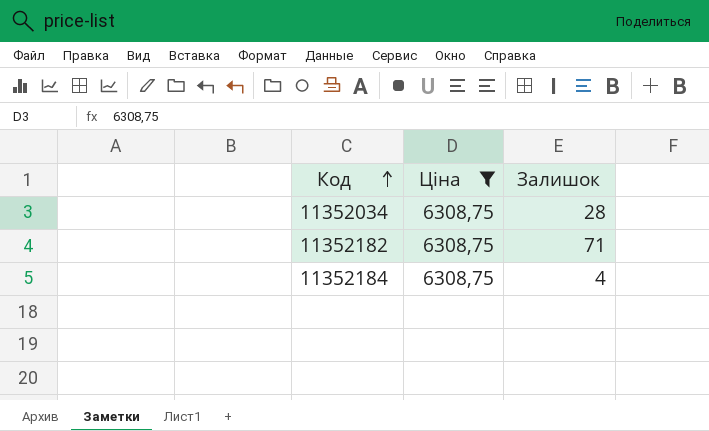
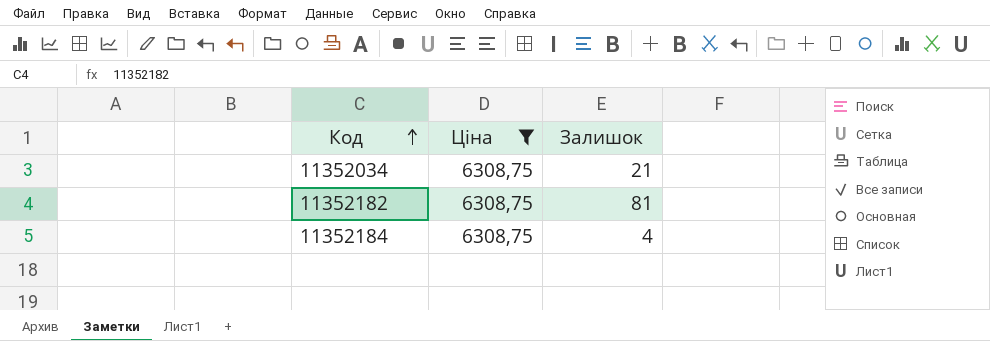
11352034 | Залишок: 28 -> 21
11352182 | Залишок: 71 -> 81

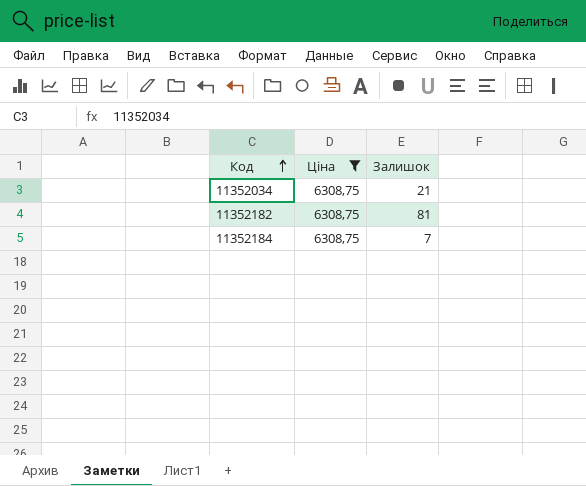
11352184 | Залишок: 4 -> 7

